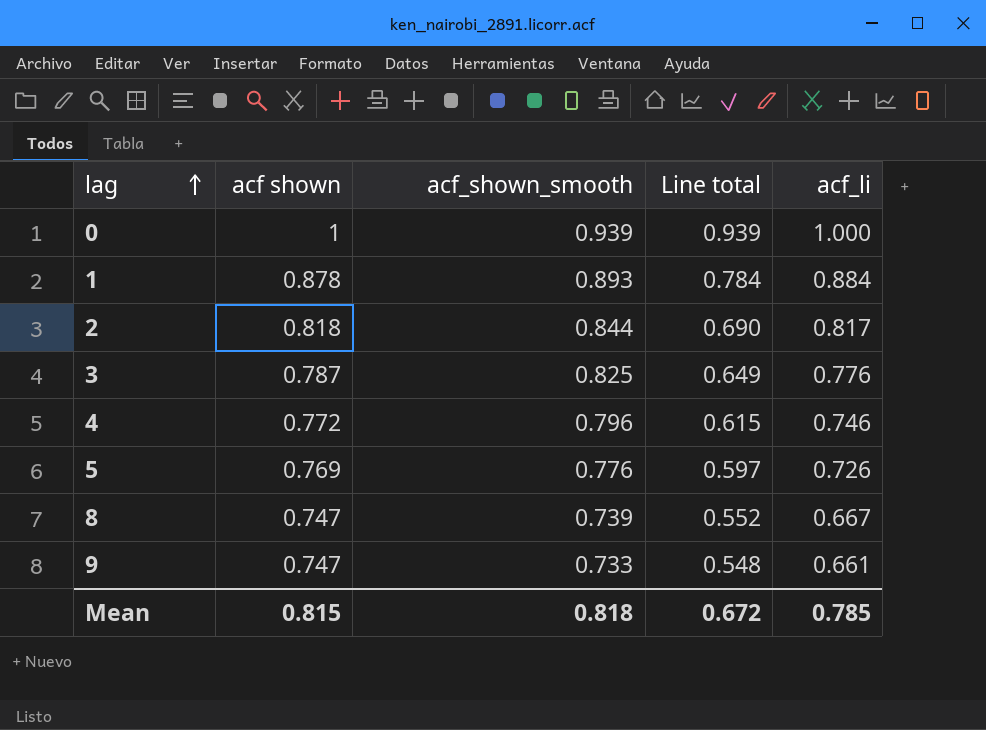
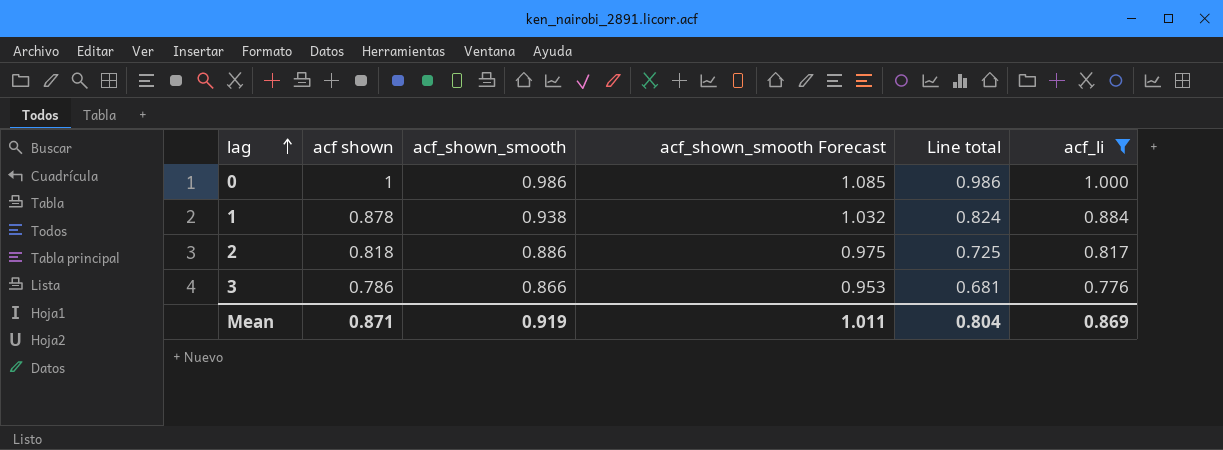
filter: none -> acf_li >= 0.776
column acf_shown_smooth Forecast | formula: none -> [acf_shown_smooth] * 1.1
0 | acf_shown_smooth: 0.939 -> 0.986
0 | Line total: 0.939 -> 0.986
1 | acf_shown_smooth: 0.893 -> 0.938
1 | Line total: 0.784 -> 0.824
2 | acf_shown_smooth: 0.844 -> 0.886
2 | Line total: 0.690 -> 0.725
3 | acf shown: 0.787 -> 0.786
3 | acf_shown_smooth: 0.825 -> 0.866
3 | Line total: 0.649 -> 0.681
Mean | acf shown: 0.815 -> 0.871
Mean | acf_shown_smooth: 0.818 -> 0.919
Mean | Line total: 0.672 -> 0.804
Mean | acf_li: 0.785 -> 0.869

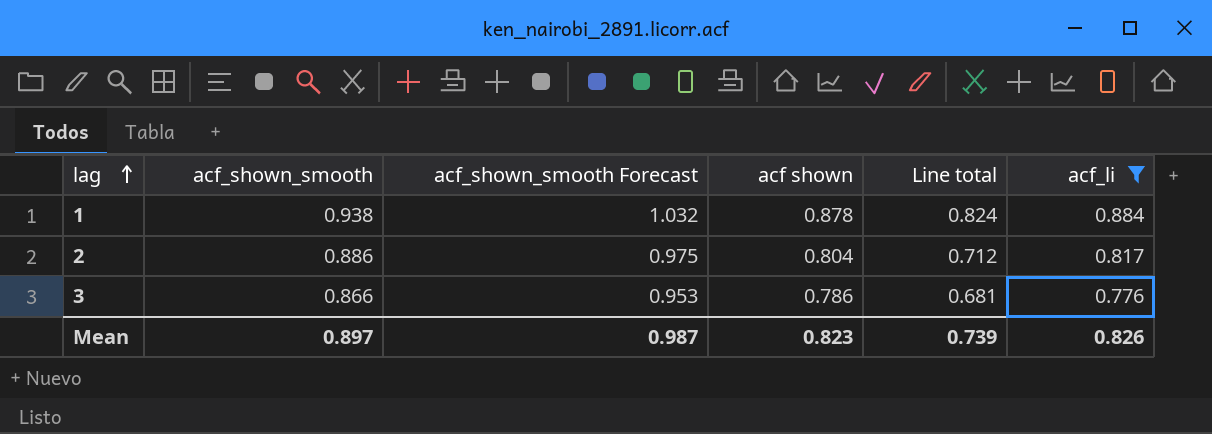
column acf shown | position: 2 -> 4
row 0: 1 | 0.986 | 1.085 | 0.986 | 1.000 -> none
2 | acf shown: 0.818 -> 0.804
2 | Line total: 0.725 -> 0.712
Mean | acf_shown_smooth: 0.919 -> 0.897
Mean | acf_shown_smooth Forecast: 1.011 -> 0.987
Mean | acf shown: 0.871 -> 0.823
Mean | Line total: 0.804 -> 0.739
Mean | acf_li: 0.869 -> 0.826

